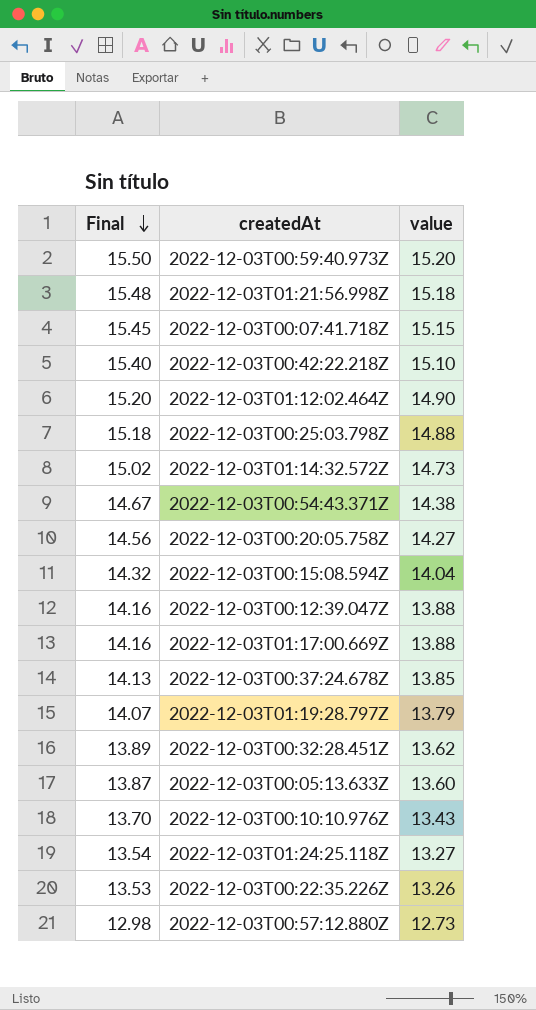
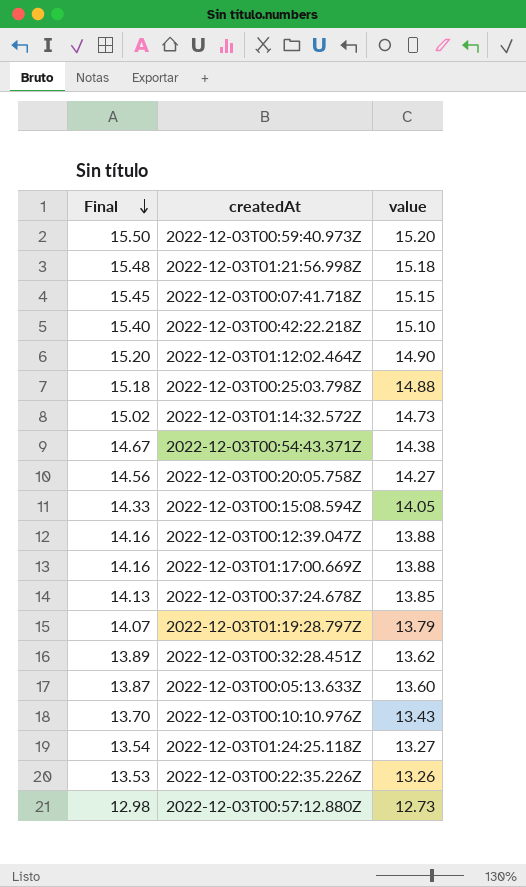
2022-12-03T00:15:08.594Z | Final: 14.32 -> 14.33
2022-12-03T00:15:08.594Z | value: 14.04 -> 14.05

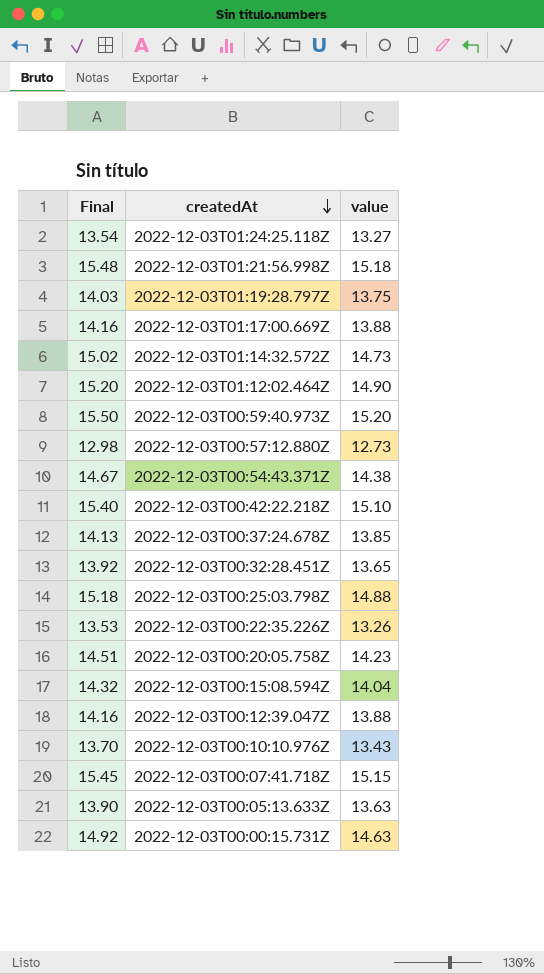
row order: Final descending -> createdAt descending
2022-12-03T01:19:28.797Z | Final: 14.07 -> 14.03
2022-12-03T01:19:28.797Z | value: 13.79 -> 13.75
2022-12-03T00:32:28.451Z | Final: 13.89 -> 13.92
2022-12-03T00:32:28.451Z | value: 13.62 -> 13.65
2022-12-03T00:20:05.758Z | Final: 14.56 -> 14.51
2022-12-03T00:20:05.758Z | value: 14.27 -> 14.23
2022-12-03T00:15:08.594Z | Final: 14.33 -> 14.32
2022-12-03T00:15:08.594Z | value: 14.05 -> 14.04
2022-12-03T00:05:13.633Z | Final: 13.87 -> 13.90
2022-12-03T00:05:13.633Z | value: 13.60 -> 13.63
row 2022-12-03T00:00:15.731Z: none -> 14.92 | 14.63

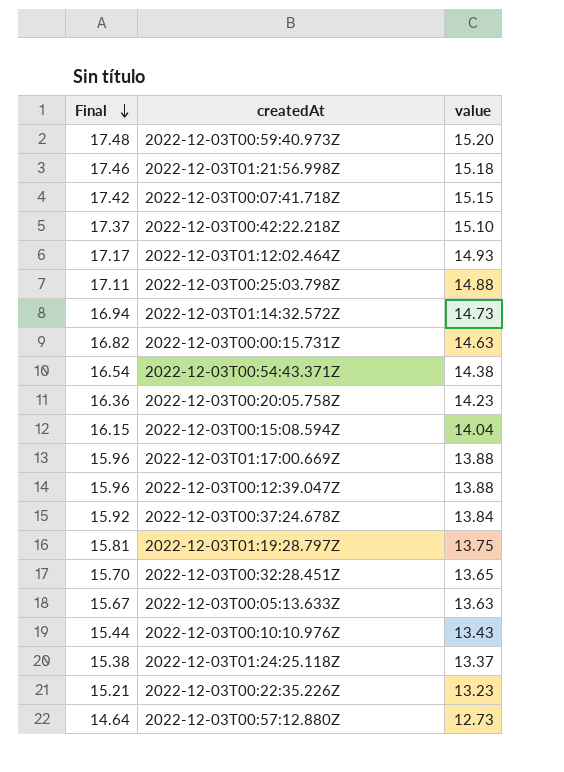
row order: createdAt descending -> Final descending
column Final | formula: [value] * 1.02 -> [value] * 1.15
2022-12-03T01:12:02.464Z | value: 14.90 -> 14.93
2022-12-03T00:37:24.678Z | value: 13.85 -> 13.84
2022-12-03T01:24:25.118Z | value: 13.27 -> 13.37
2022-12-03T00:22:35.226Z | value: 13.26 -> 13.23

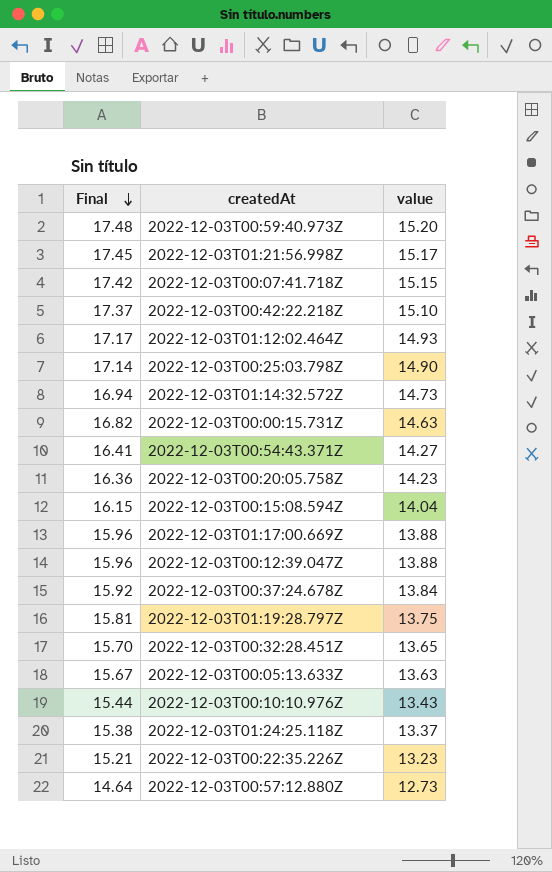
2022-12-03T01:21:56.998Z | Final: 17.46 -> 17.45
2022-12-03T01:21:56.998Z | value: 15.18 -> 15.17
2022-12-03T00:25:03.798Z | Final: 17.11 -> 17.14
2022-12-03T00:25:03.798Z | value: 14.88 -> 14.90
2022-12-03T00:54:43.371Z | Final: 16.54 -> 16.41
2022-12-03T00:54:43.371Z | value: 14.38 -> 14.27

